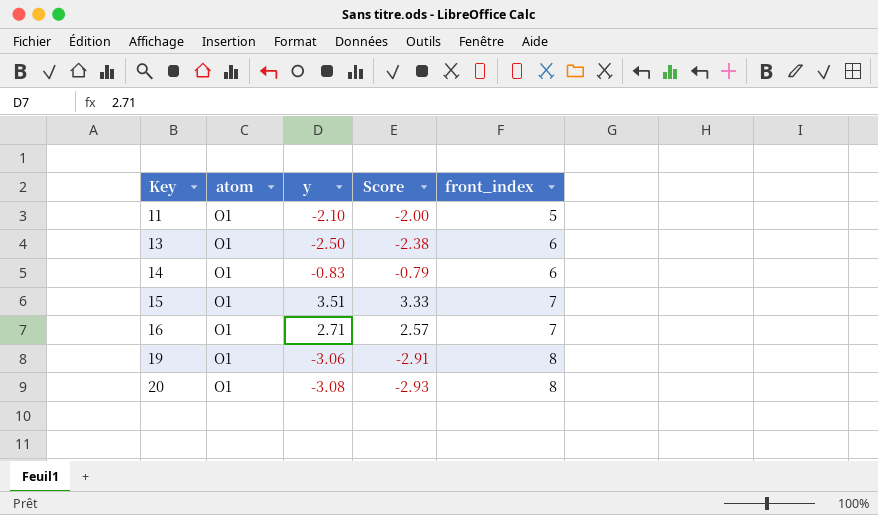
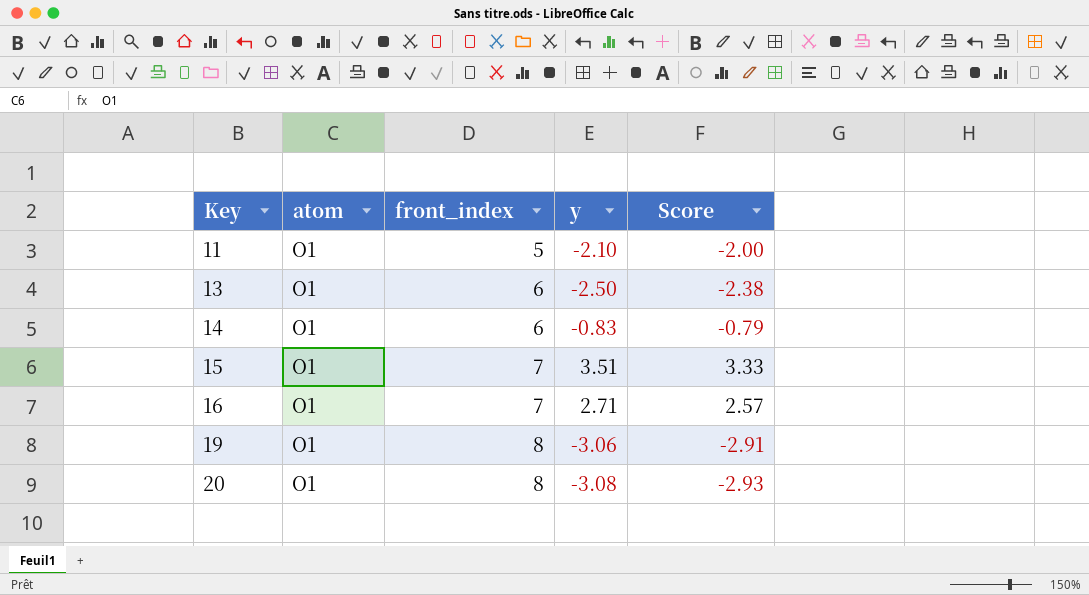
column front_index | position: 5 -> 3

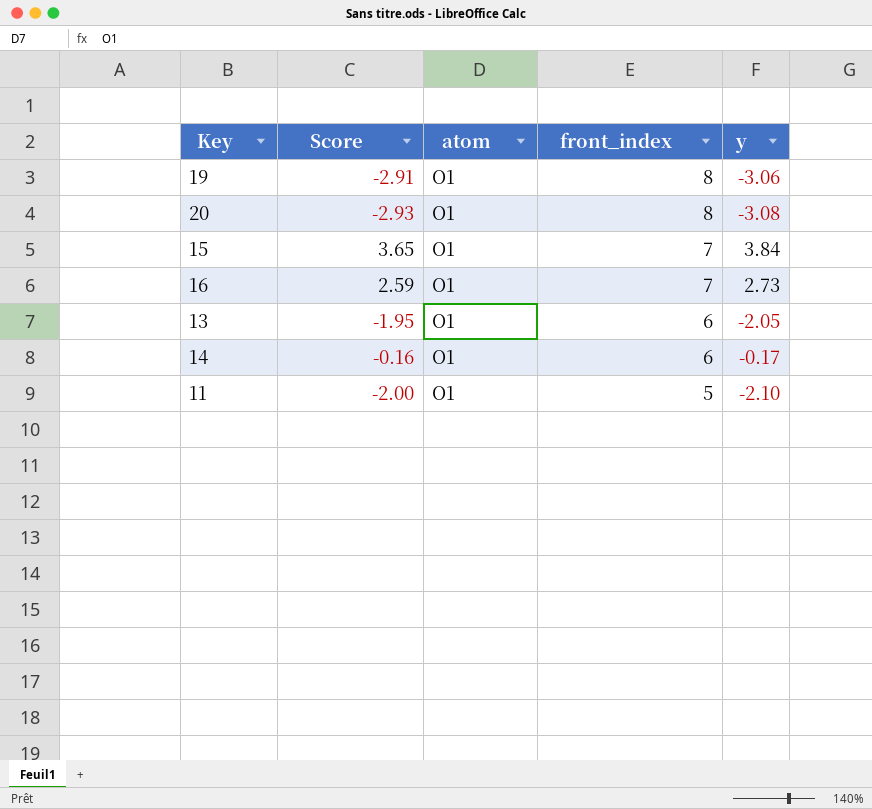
row order: Key ascending -> front_index descending
column Score | position: 5 -> 2
15 | Score: 3.33 -> 3.65
15 | y: 3.51 -> 3.84
16 | Score: 2.57 -> 2.59
16 | y: 2.71 -> 2.73
13 | Score: -2.38 -> -1.95
13 | y: -2.50 -> -2.05
14 | Score: -0.79 -> -0.16
14 | y: -0.83 -> -0.17

